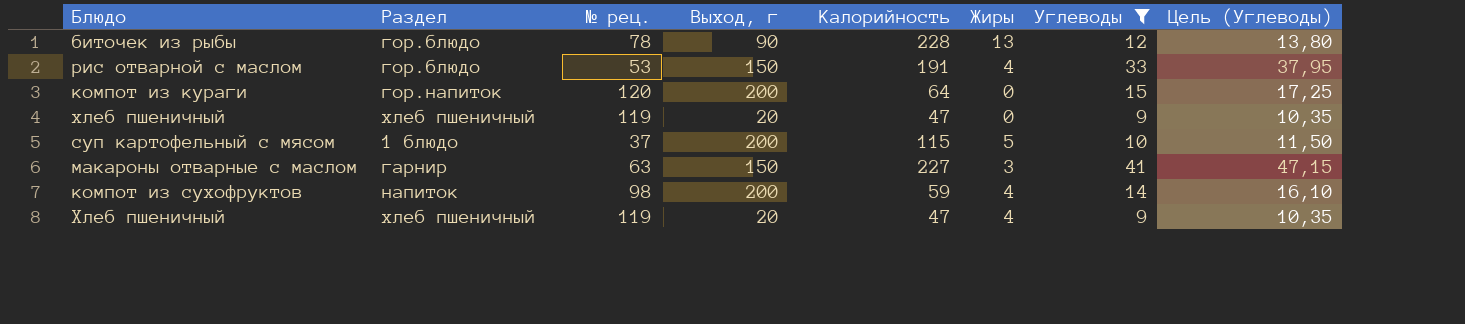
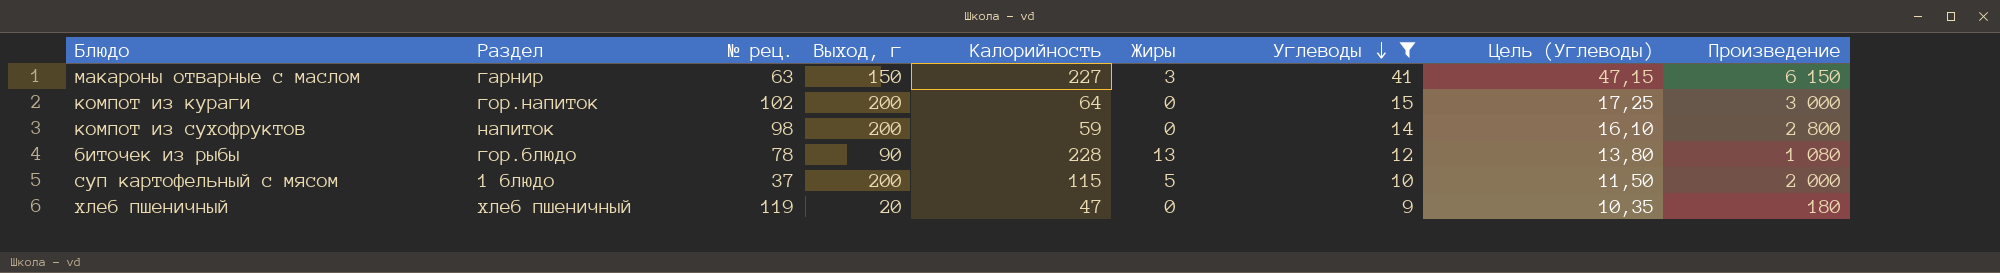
row order: none -> Углеводы descending
column Произведение | formula: none -> [Выход, г] * [Углеводы]
row рис отварной с маслом: гор.блюдо | 53 | 150 | 191 | 4 | 33 | 37,95 -> none
row Хлеб пшеничный: хлеб пшеничный | 119 | 20 | 47 | 4 | 9 | 10,35 -> none
компот из кураги | № рец.: 120 -> 102
компот из сухофруктов | Жиры: 4 -> 0

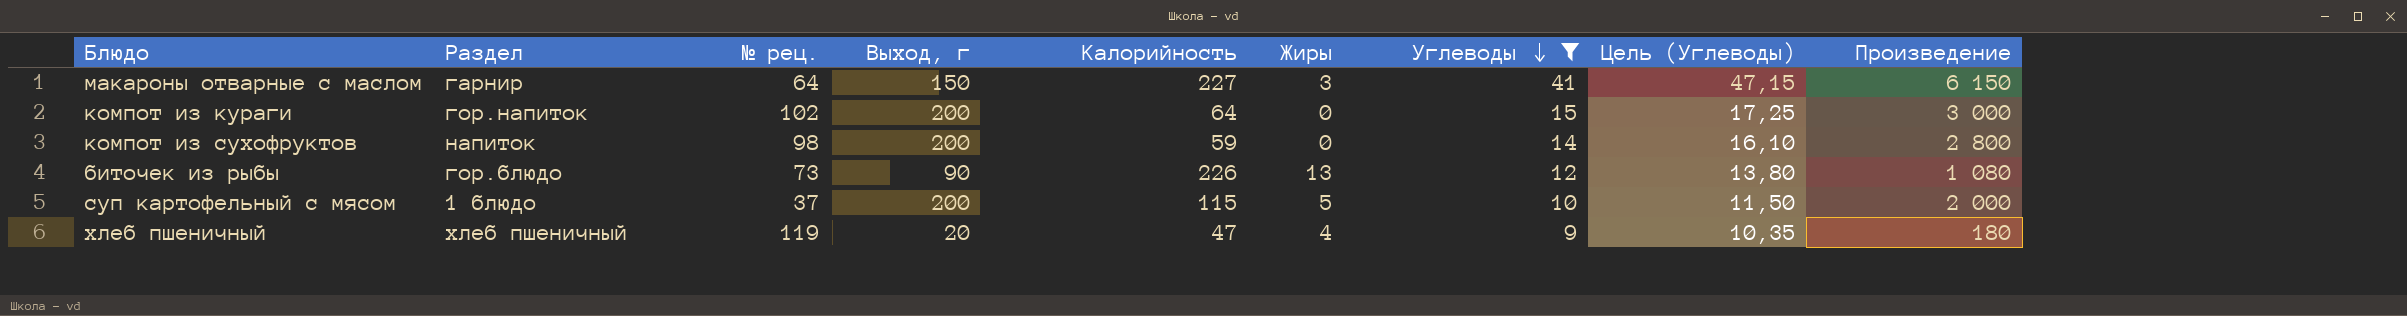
макароны отварные с маслом | № рец.: 63 -> 64
биточек из рыбы | № рец.: 78 -> 73
биточек из рыбы | Калорийность: 228 -> 226
хлеб пшеничный | Жиры: 0 -> 4

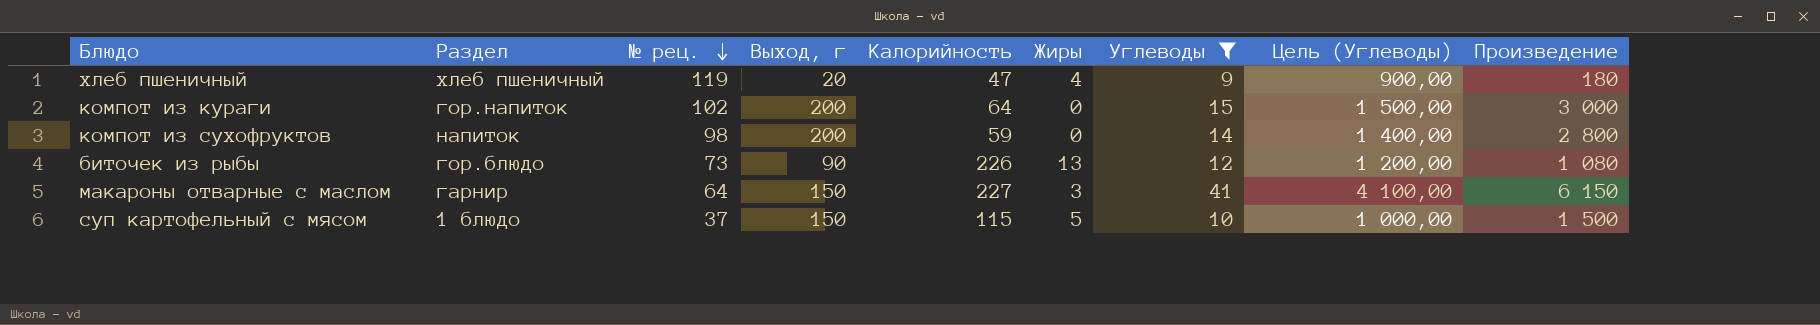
row order: Углеводы descending -> № рец. descending
column Цель (Углеводы) | formula: [Углеводы] * 1,15 -> [Углеводы] * 100
суп картофельный с мясом | Выход, г: 200 -> 150
суп картофельный с мясом | Произведение: 2 000 -> 1 500

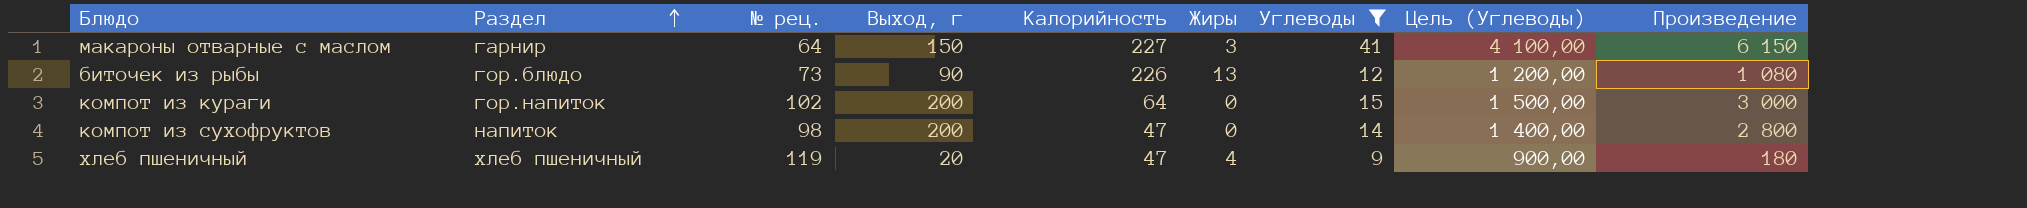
row order: № рец. descending -> Раздел ascending
row суп картофельный с мясом: 1 блюдо | 37 | 150 | 115 | 5 | 10 | 1 000,00 | 1 500 -> none
компот из сухофруктов | Калорийность: 59 -> 47

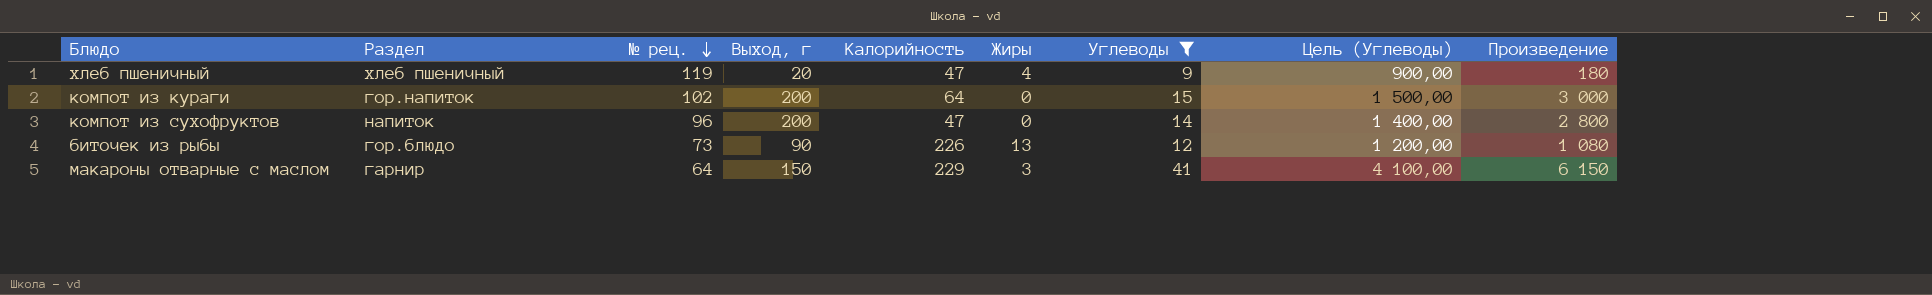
row order: Раздел ascending -> № рец. descending
компот из сухофруктов | № рец.: 98 -> 96
макароны отварные с маслом | Калорийность: 227 -> 229

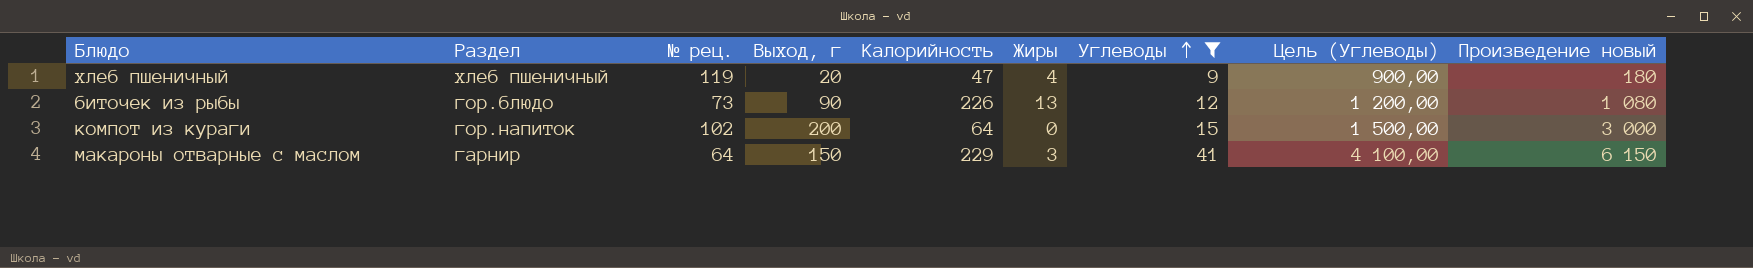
row order: № рец. descending -> Углеводы ascending
column name: Произведение -> Произведение новый
row компот из сухофруктов: напиток | 96 | 200 | 47 | 0 | 14 | 1 400,00 | 2 800 -> none

